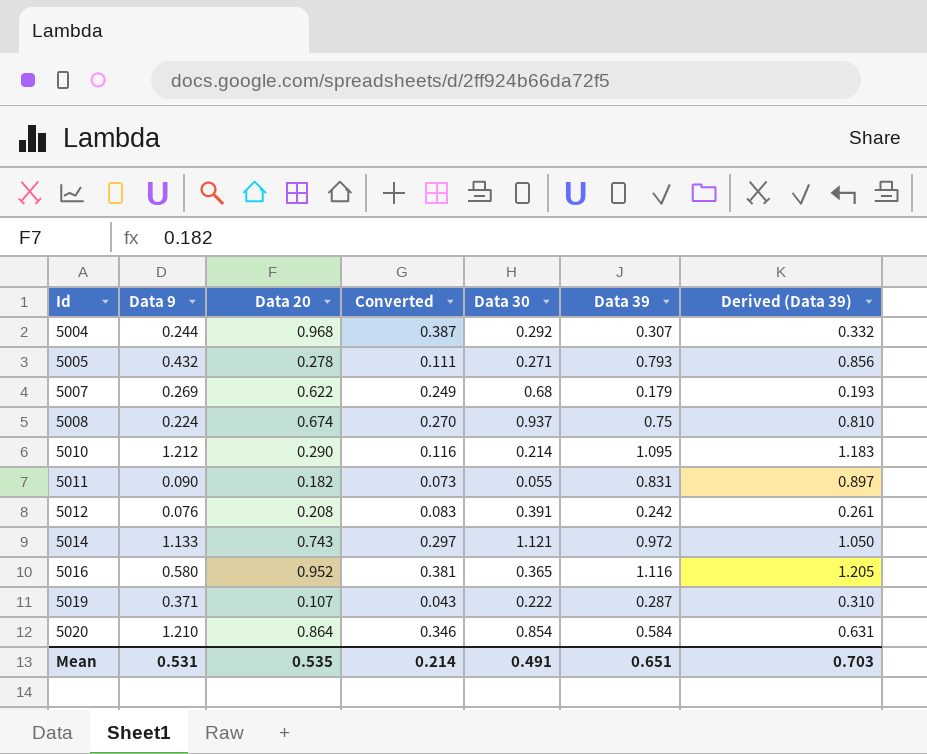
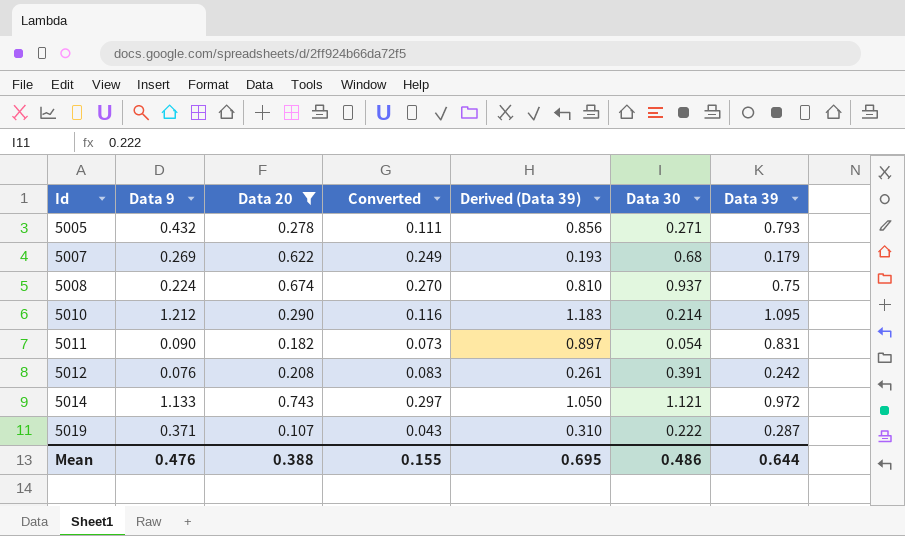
filter: none -> Data 20 <= 0.743
column Derived (Data 39) | position: 7 -> 5
5011 | Data 30: 0.055 -> 0.054
Mean | Data 9: 0.531 -> 0.476
Mean | Data 20: 0.535 -> 0.388
Mean | Converted: 0.214 -> 0.155
Mean | Derived (Data 39): 0.703 -> 0.695
Mean | Data 30: 0.491 -> 0.486
Mean | Data 39: 0.651 -> 0.644

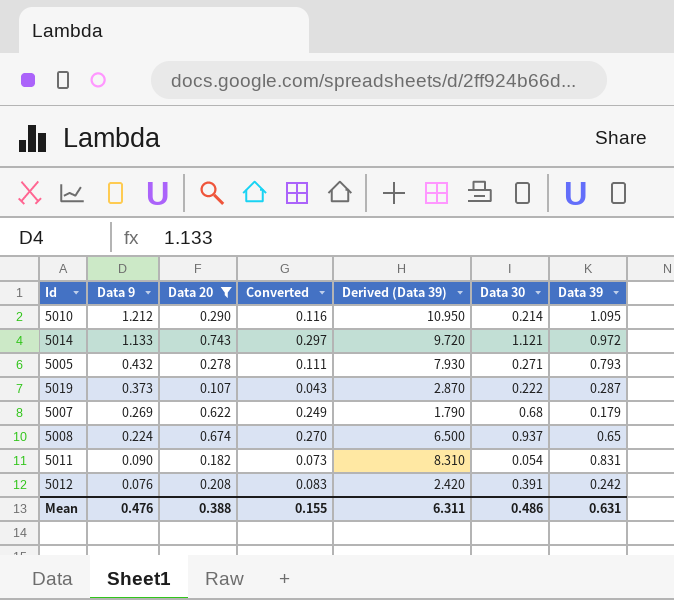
row order: Id ascending -> Data 9 descending
column Derived (Data 39) | formula: [Data 39] * 1.08 -> [Data 39] * 10
5019 | Data 9: 0.371 -> 0.373
5008 | Data 39: 0.75 -> 0.65
Mean | Derived (Data 39): 0.695 -> 6.311
Mean | Data 39: 0.644 -> 0.631

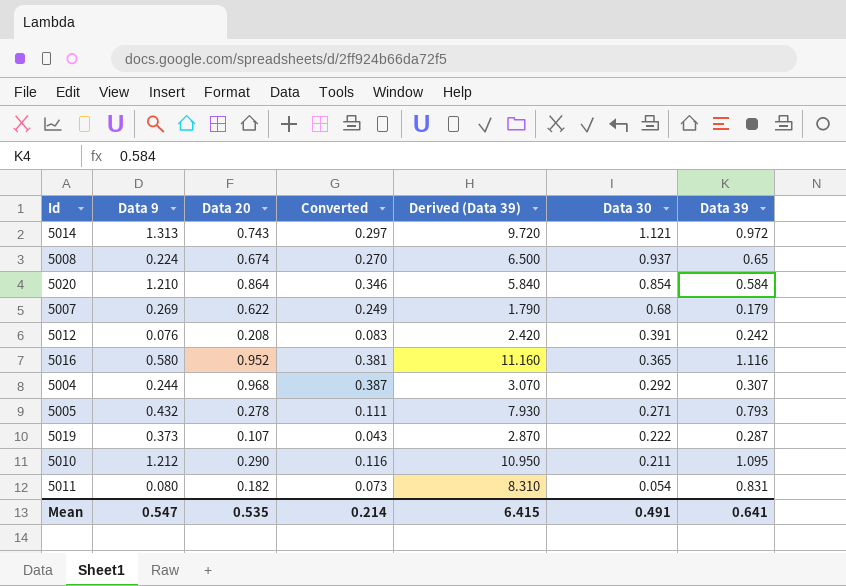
filter: Data 20 <= 0.743 -> none
row order: Data 9 descending -> Data 30 descending
5014 | Data 9: 1.133 -> 1.313
5010 | Data 30: 0.214 -> 0.211
5011 | Data 9: 0.090 -> 0.080
Mean | Data 9: 0.476 -> 0.547
Mean | Data 20: 0.388 -> 0.535
Mean | Converted: 0.155 -> 0.214
Mean | Derived (Data 39): 6.311 -> 6.415
Mean | Data 30: 0.486 -> 0.491
Mean | Data 39: 0.631 -> 0.641

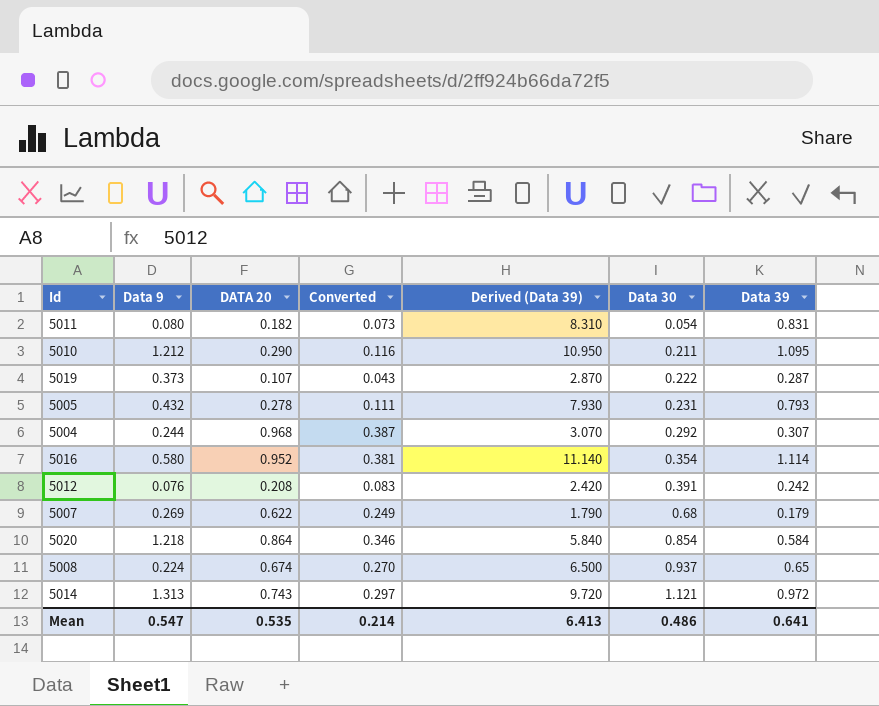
row order: Data 30 descending -> Data 30 ascending
column name: Data 20 -> DATA 20
5005 | Data 30: 0.271 -> 0.231
5016 | Derived (Data 39): 11.160 -> 11.140
5016 | Data 30: 0.365 -> 0.354
5016 | Data 39: 1.116 -> 1.114
5020 | Data 9: 1.210 -> 1.218
Mean | Derived (Data 39): 6.415 -> 6.413
Mean | Data 30: 0.491 -> 0.486

